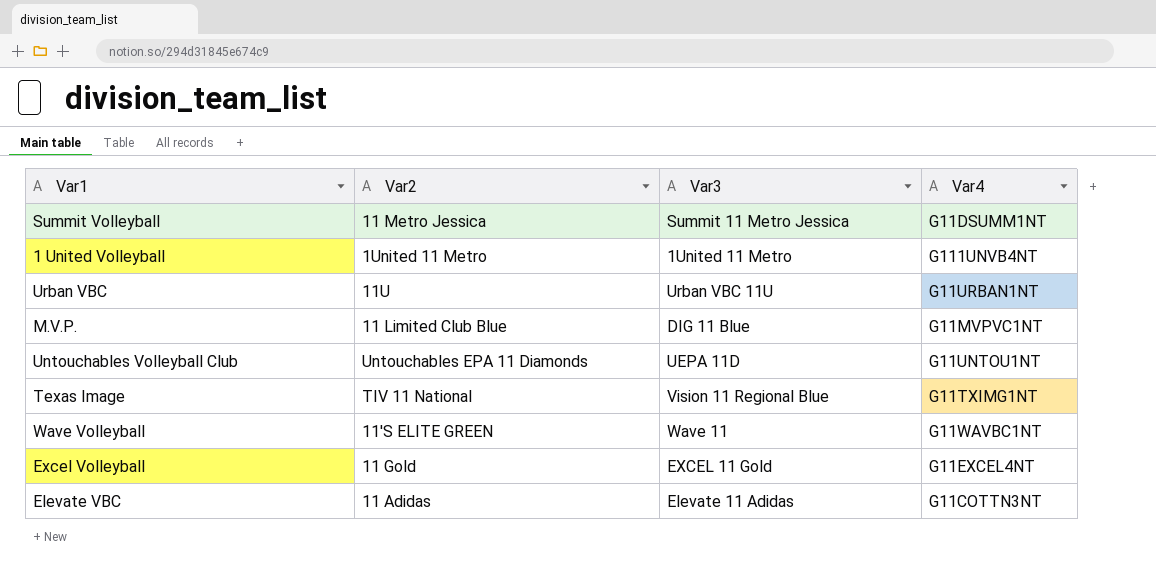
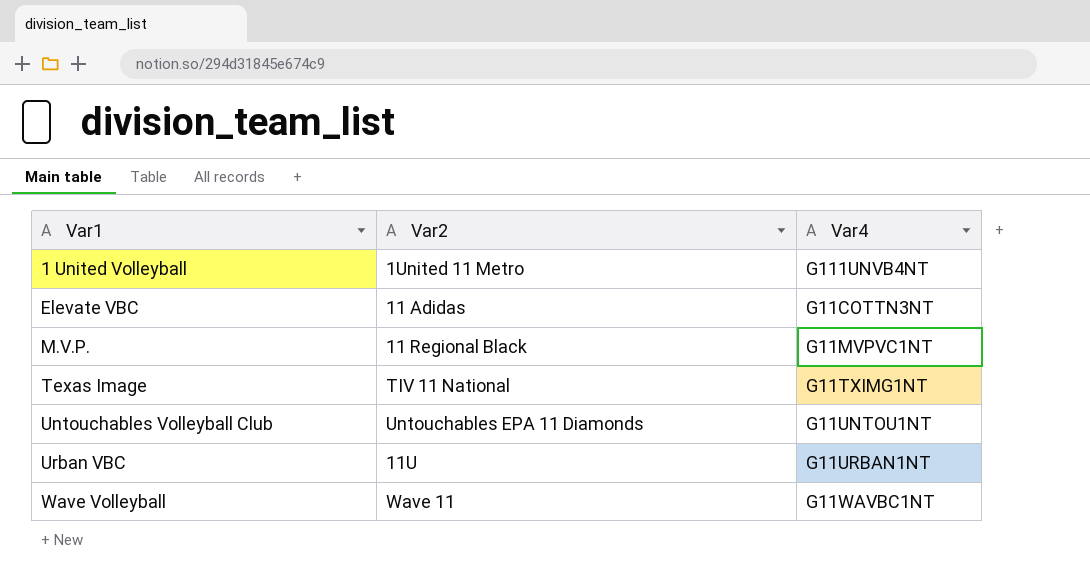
row order: none -> Var1 ascending
column Var3 | position: 3 -> none
row Summit Volleyball: 11 Metro Jessica | Summit 11 Metro Jessica | G11DSUMM1NT -> none
row Excel Volleyball: 11 Gold | EXCEL 11 Gold | G11EXCEL4NT -> none
M.V.P. | Var2: 11 Limited Club Blue -> 11 Regional Black
Wave Volleyball | Var2: 11'S ELITE GREEN -> Wave 11

